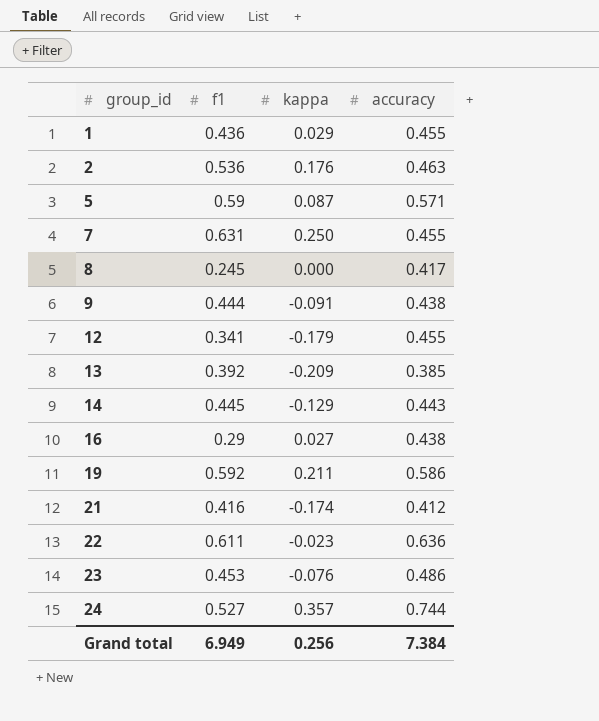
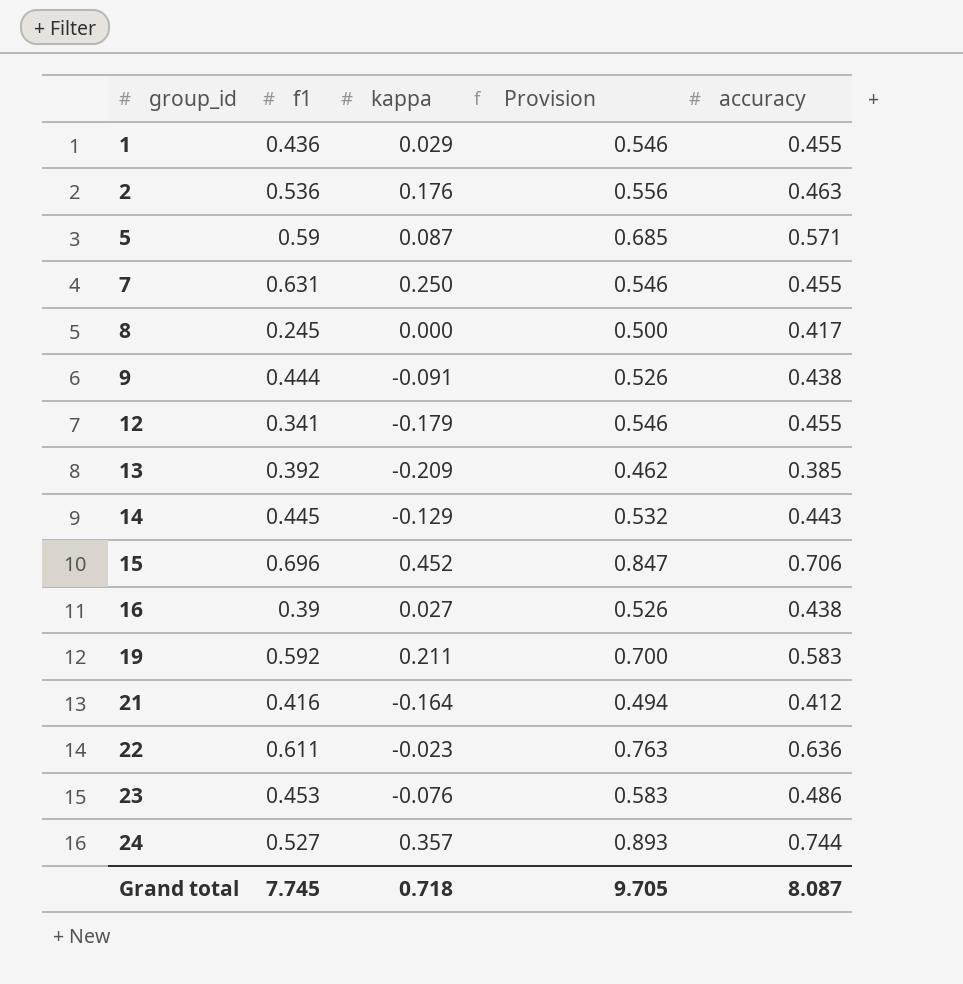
column Provision | formula: none -> [accuracy] * 1.2
row 15: none -> 0.696 | 0.452 | 0.847 | 0.706
16 | f1: 0.29 -> 0.39
19 | accuracy: 0.586 -> 0.583
21 | kappa: -0.174 -> -0.164
Grand total | f1: 6.949 -> 7.745
Grand total | kappa: 0.256 -> 0.718
Grand total | accuracy: 7.384 -> 8.087

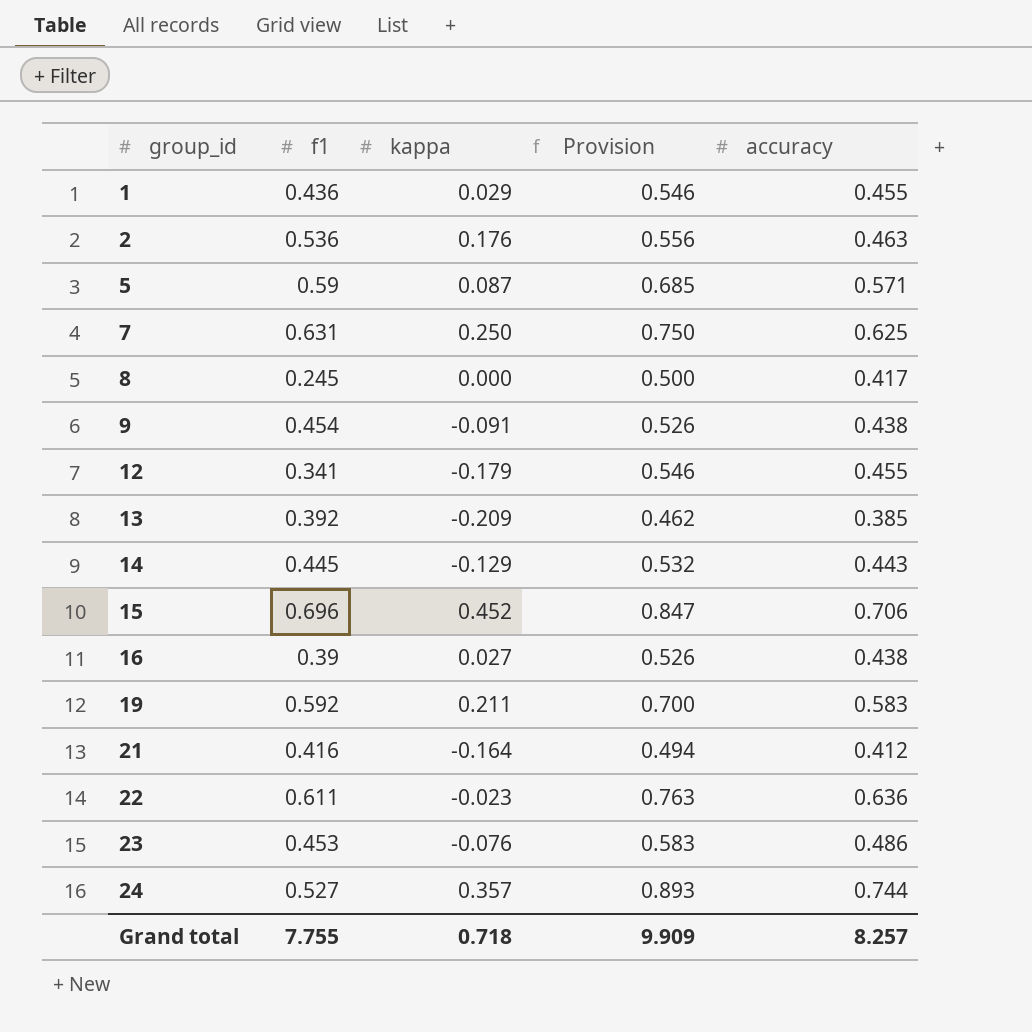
7 | Provision: 0.546 -> 0.750
7 | accuracy: 0.455 -> 0.625
9 | f1: 0.444 -> 0.454
Grand total | f1: 7.745 -> 7.755
Grand total | Provision: 9.705 -> 9.909
Grand total | accuracy: 8.087 -> 8.257

